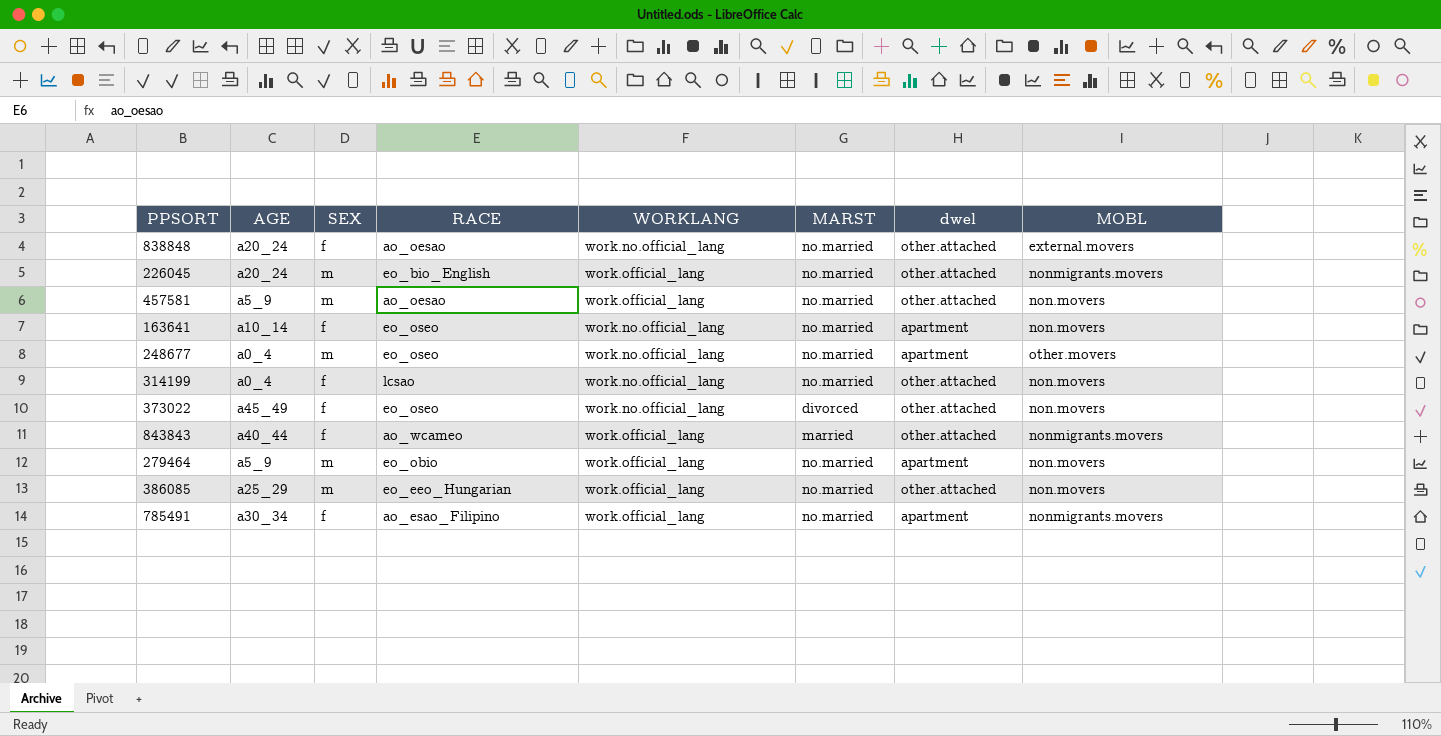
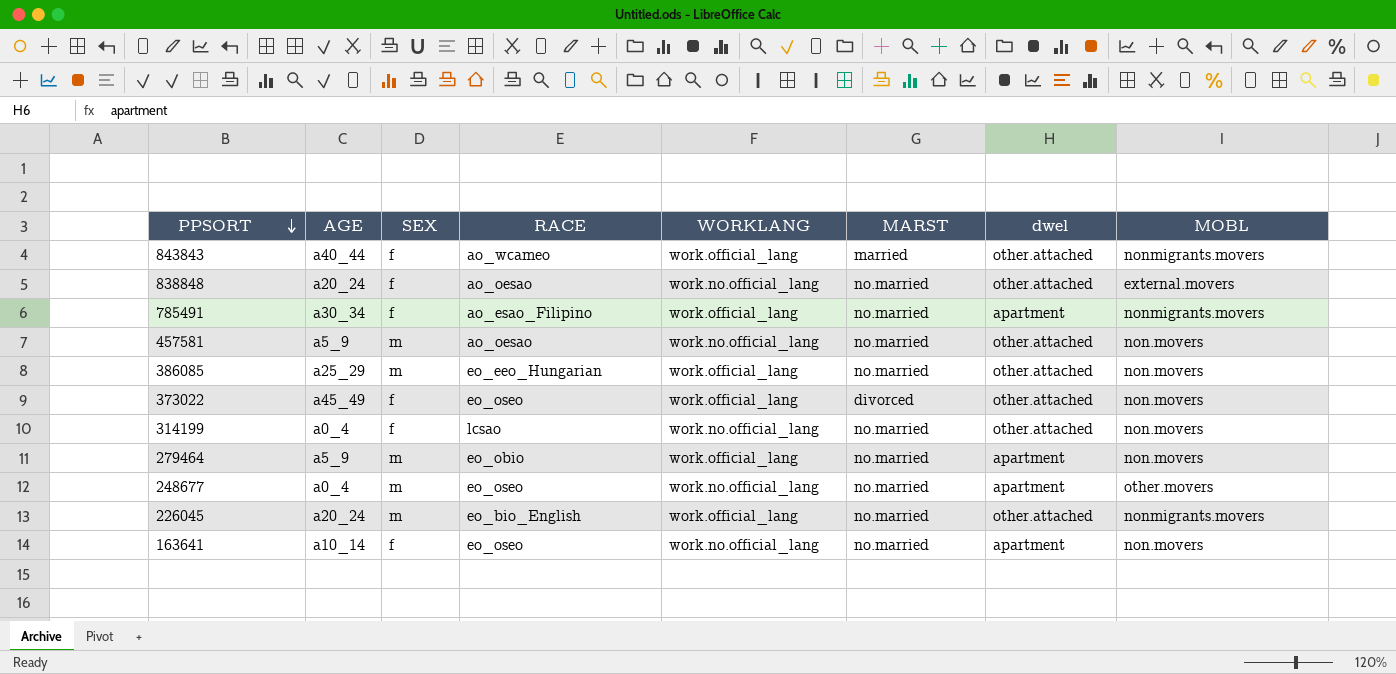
row order: none -> PPSORT descending
457581 | WORKLANG: work.official_lang -> work.no.official_lang
373022 | WORKLANG: work.no.official_lang -> work.official_lang

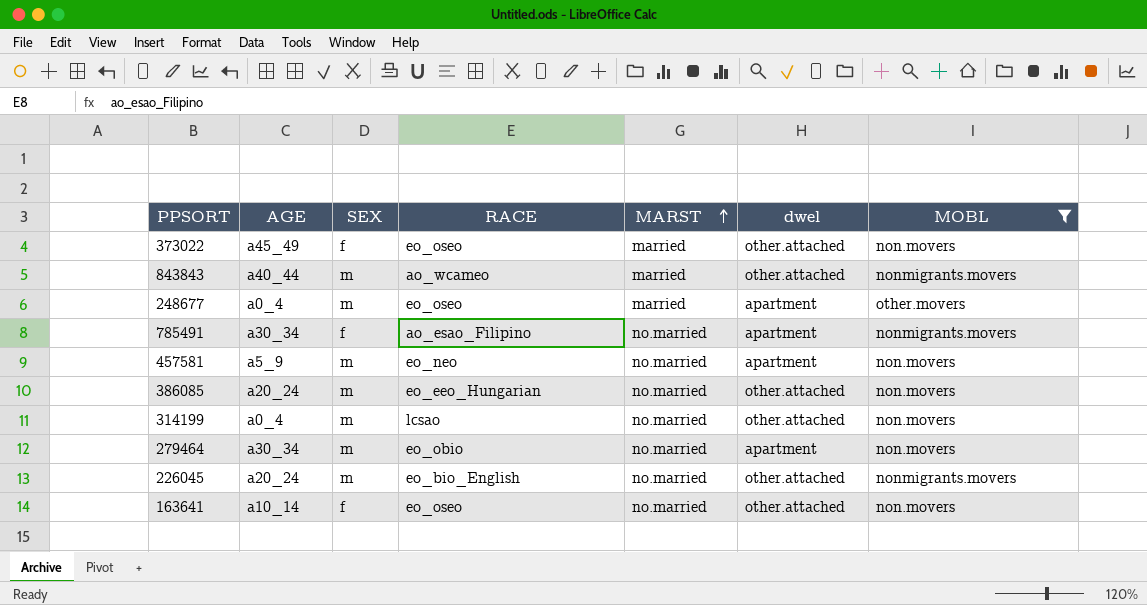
filter: none -> MOBL != external.movers
row order: PPSORT descending -> MARST ascending
column WORKLANG | position: 5 -> none
373022 | MARST: divorced -> married
843843 | SEX: f -> m
248677 | MARST: no.married -> married
457581 | RACE: ao_oesao -> eo_neo
457581 | dwel: other.attached -> apartment
386085 | AGE: a25_29 -> a20_24
314199 | SEX: f -> m
279464 | AGE: a5_9 -> a30_34
163641 | dwel: apartment -> other.attached

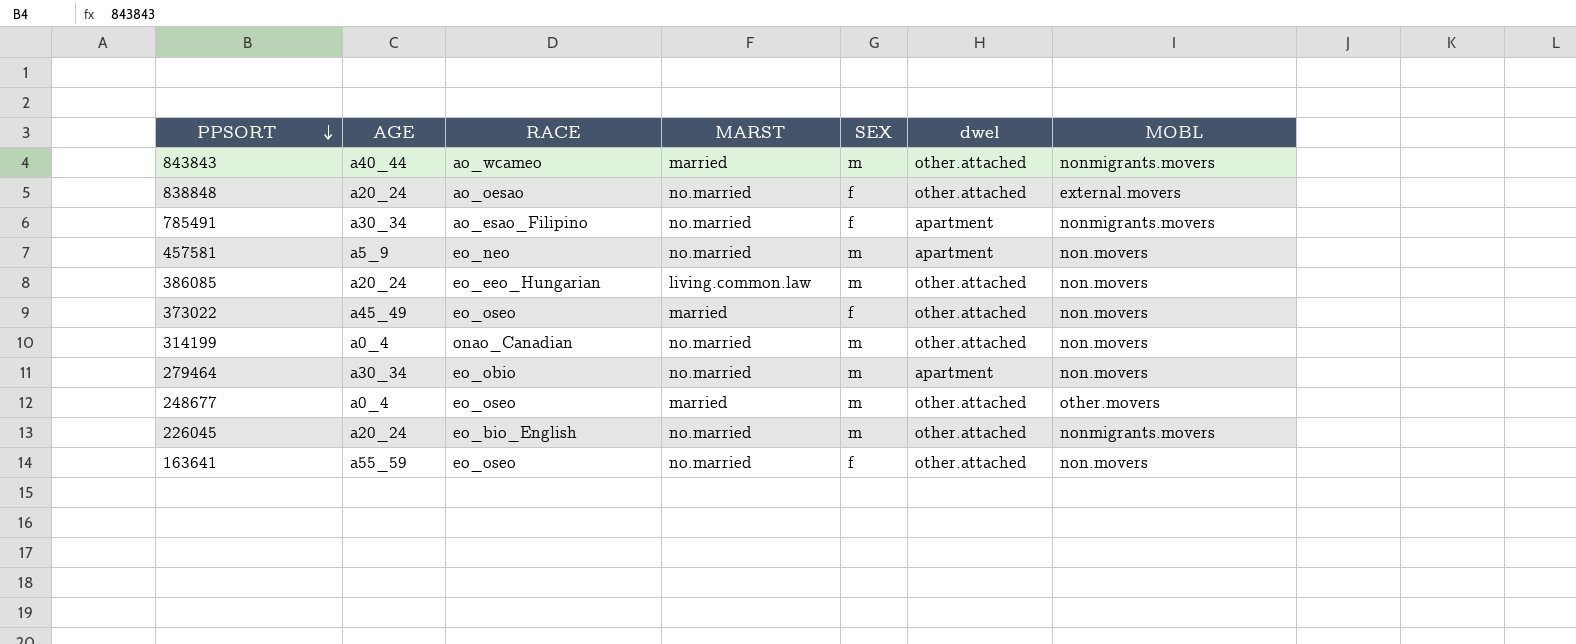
filter: MOBL != external.movers -> none
row order: MARST ascending -> PPSORT descending
column SEX | position: 3 -> 5
386085 | MARST: no.married -> living.common.law
314199 | RACE: lcsao -> onao_Canadian
248677 | dwel: apartment -> other.attached
163641 | AGE: a10_14 -> a55_59

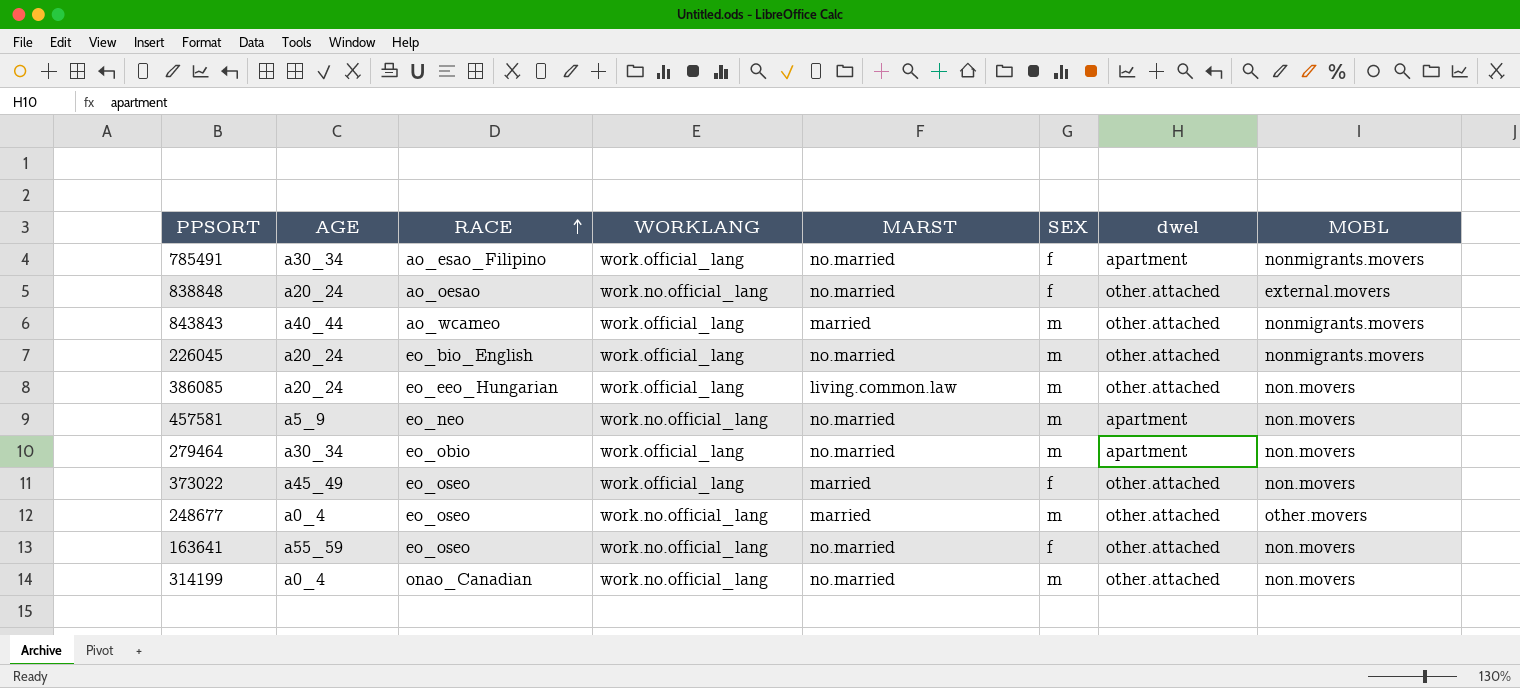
row order: PPSORT descending -> RACE ascending
column WORKLANG | position: none -> 4

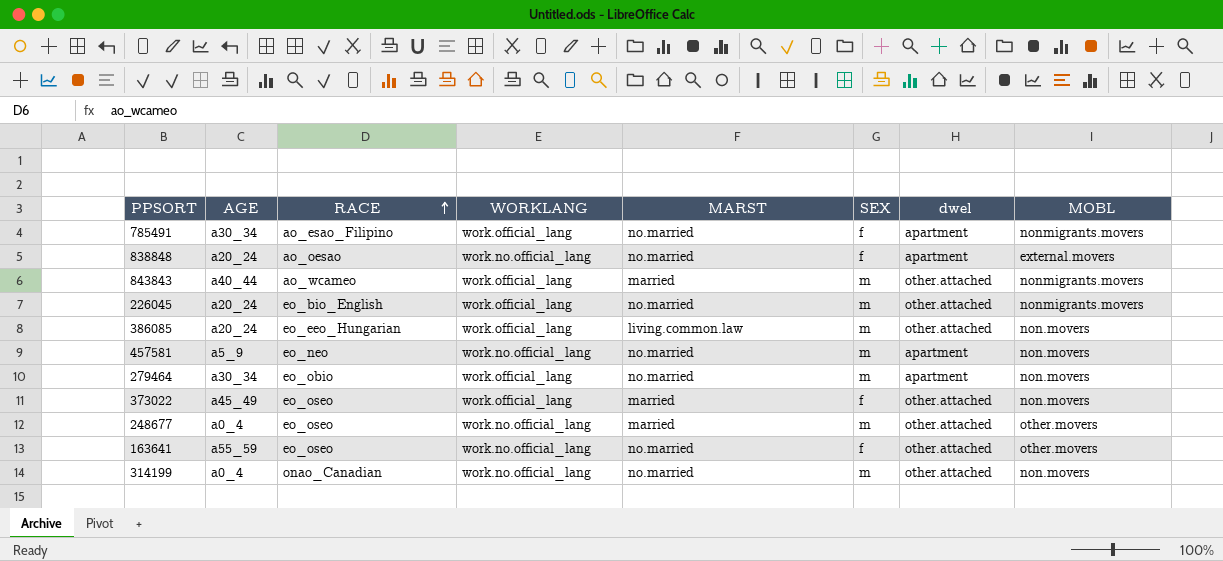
838848 | dwel: other.attached -> apartment
163641 | MOBL: non.movers -> other.movers

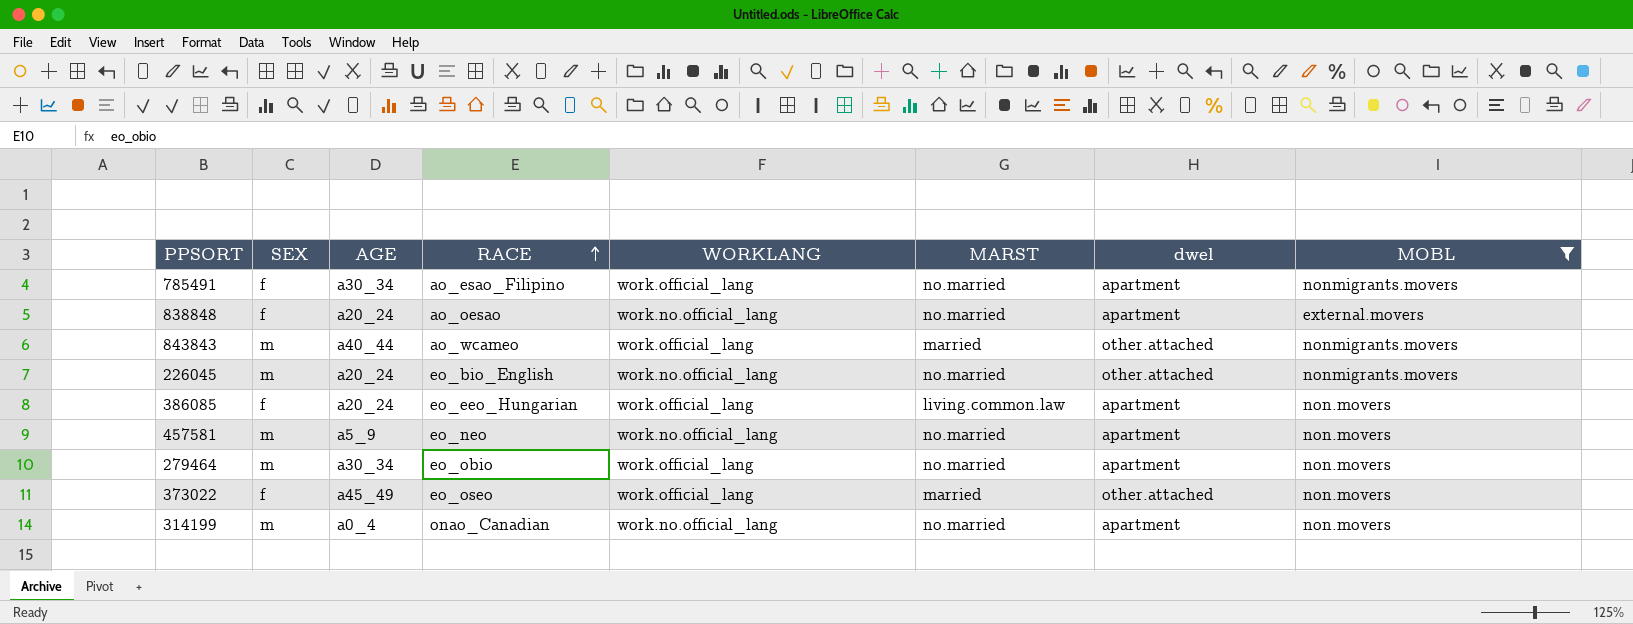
filter: none -> MOBL != other.movers
column SEX | position: 6 -> 2
226045 | WORKLANG: work.official_lang -> work.no.official_lang
386085 | SEX: m -> f
386085 | dwel: other.attached -> apartment
314199 | dwel: other.attached -> apartment

